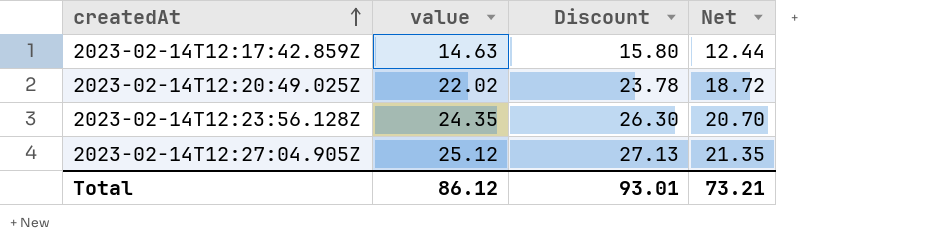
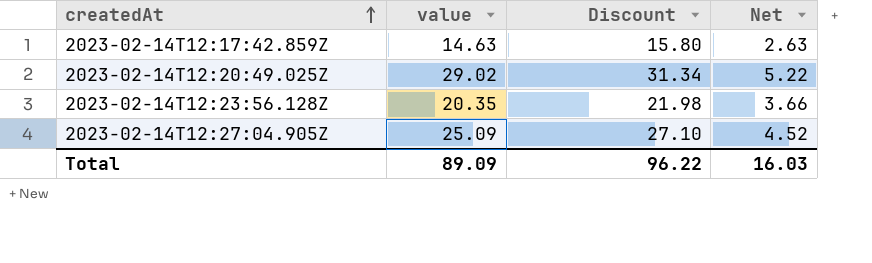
column Net | formula: [value] * 0.85 -> [value] * 0.18
2023-02-14T12:20:49.025Z | value: 22.02 -> 29.02
2023-02-14T12:20:49.025Z | Discount: 23.78 -> 31.34
2023-02-14T12:23:56.128Z | value: 24.35 -> 20.35
2023-02-14T12:23:56.128Z | Discount: 26.30 -> 21.98
2023-02-14T12:27:04.905Z | value: 25.12 -> 25.09
2023-02-14T12:27:04.905Z | Discount: 27.13 -> 27.10
Total | value: 86.12 -> 89.09
Total | Discount: 93.01 -> 96.22
Total | Net: 73.21 -> 16.03

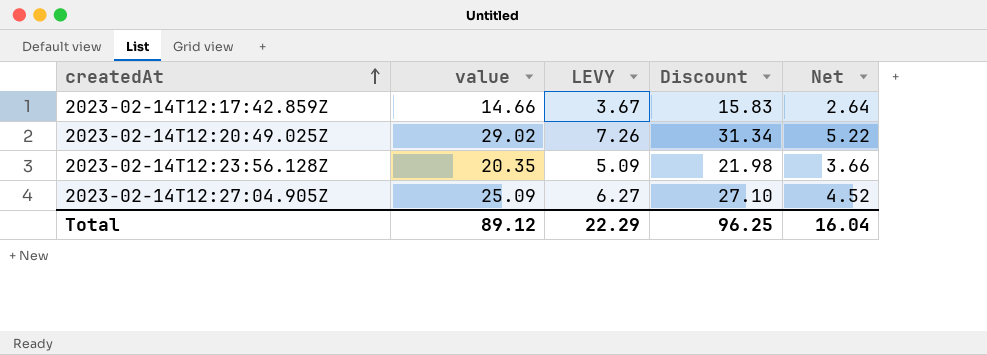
column LEVY | formula: none -> [value] * 0.25
2023-02-14T12:17:42.859Z | value: 14.63 -> 14.66
2023-02-14T12:17:42.859Z | Discount: 15.80 -> 15.83
2023-02-14T12:17:42.859Z | Net: 2.63 -> 2.64
Total | value: 89.09 -> 89.12
Total | Discount: 96.22 -> 96.25
Total | Net: 16.03 -> 16.04

